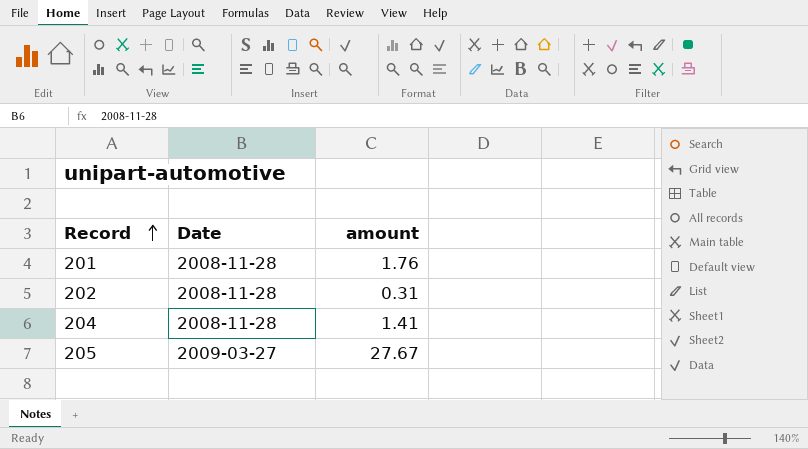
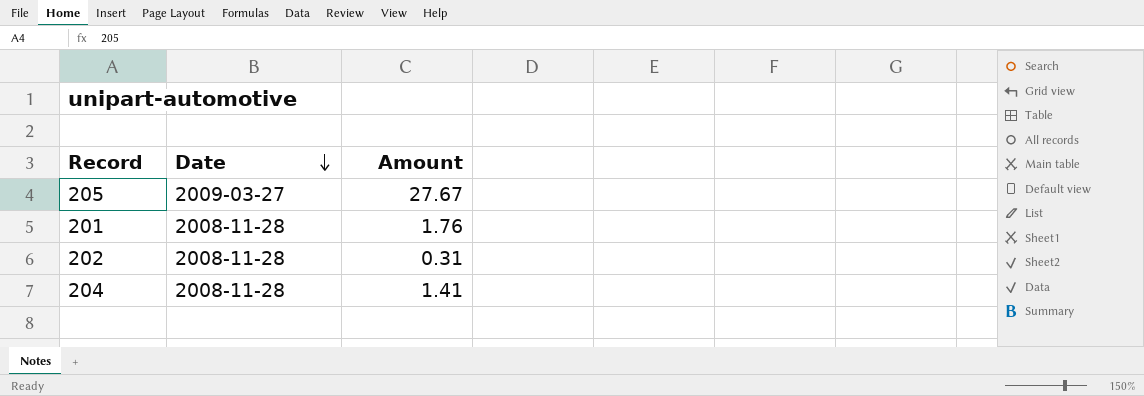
row order: Record ascending -> Date descending
column name: amount -> Amount

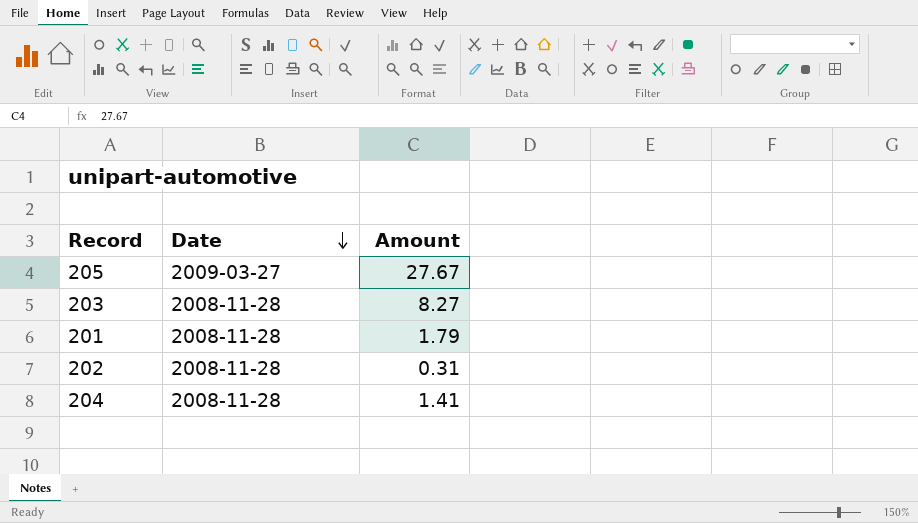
row 203: none -> 2008-11-28 | 8.27
201 | Amount: 1.76 -> 1.79

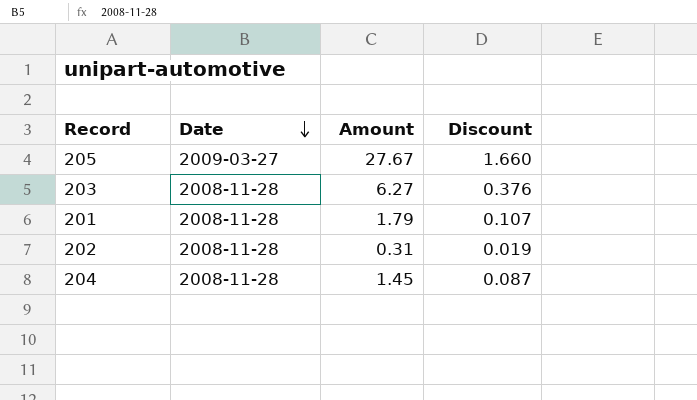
column Discount | formula: none -> [Amount] * 0.06
203 | Amount: 8.27 -> 6.27
204 | Amount: 1.41 -> 1.45

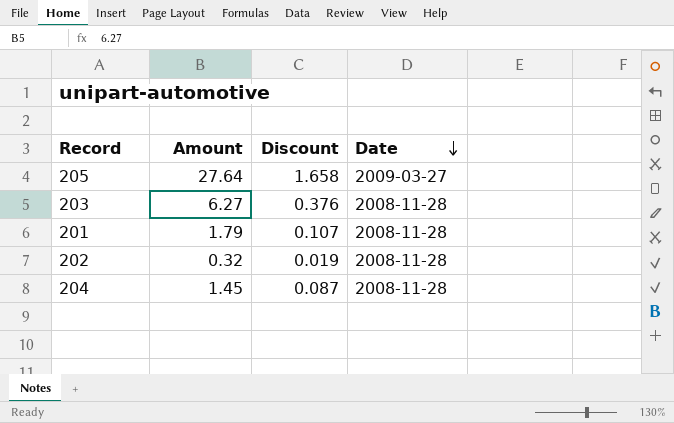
column Date | position: 2 -> 4
205 | Amount: 27.67 -> 27.64
205 | Discount: 1.660 -> 1.658
202 | Amount: 0.31 -> 0.32

